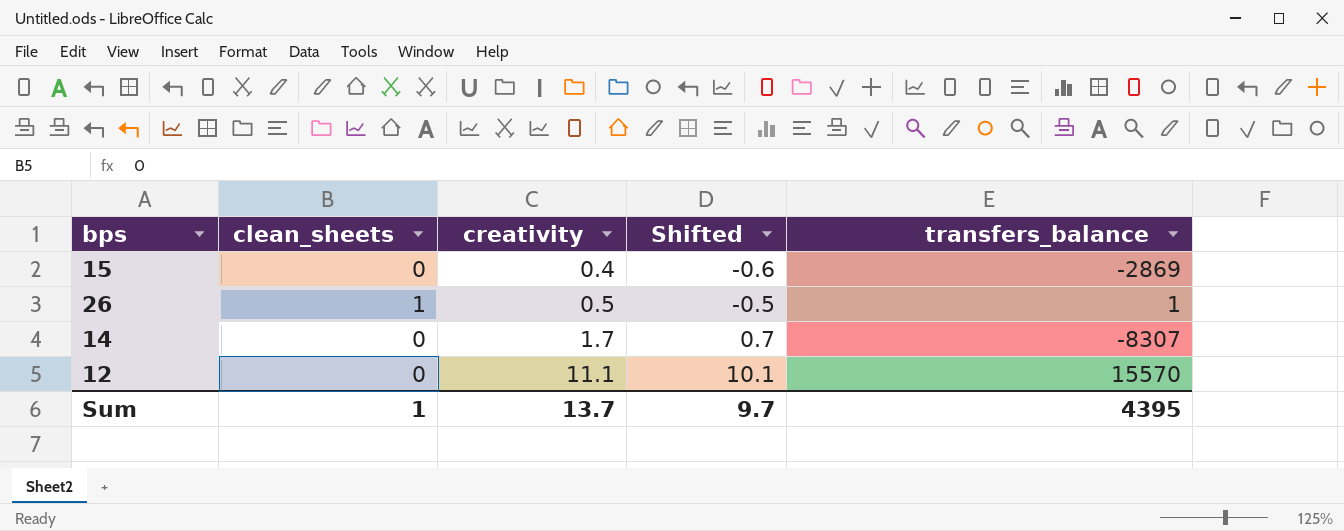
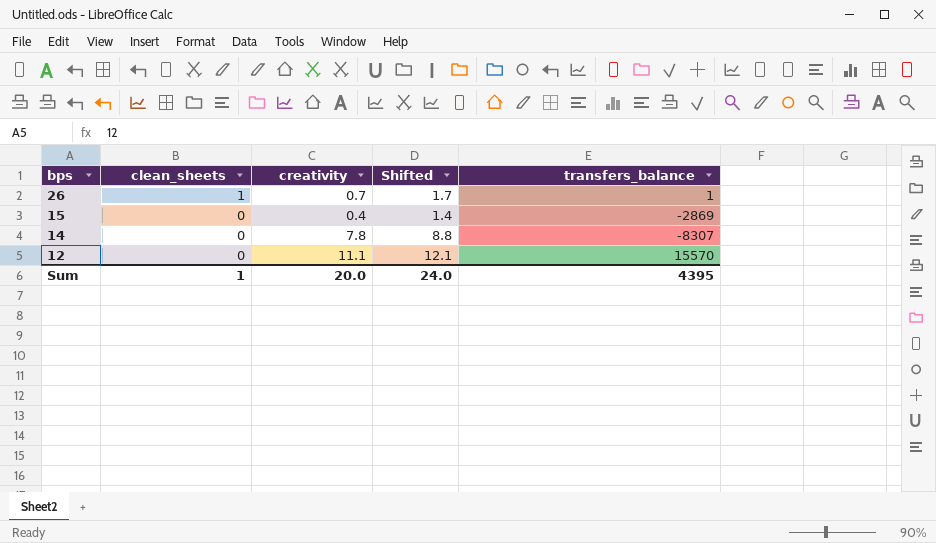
row order: creativity ascending -> bps descending
column Shifted | formula: [creativity] - 1 -> [creativity] + 1
26 | creativity: 0.5 -> 0.7
14 | creativity: 1.7 -> 7.8
Sum | creativity: 13.7 -> 20.0
Sum | Shifted: 9.7 -> 24.0

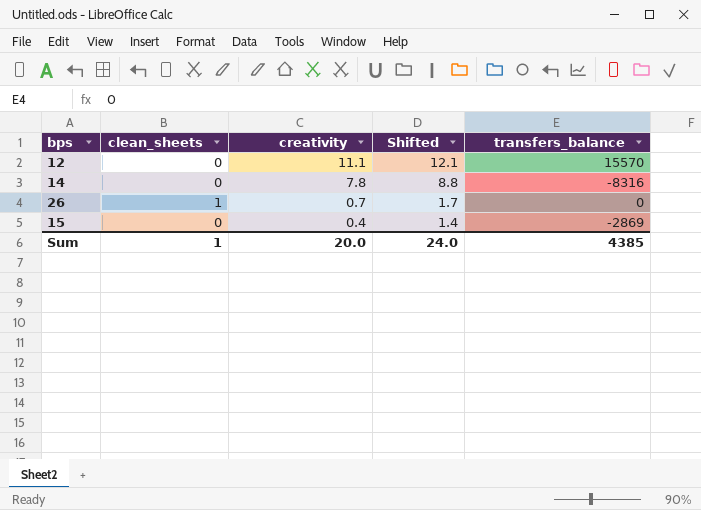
row order: bps descending -> creativity descending
14 | transfers_balance: -8307 -> -8316
26 | transfers_balance: 1 -> 0
Sum | transfers_balance: 4395 -> 4385

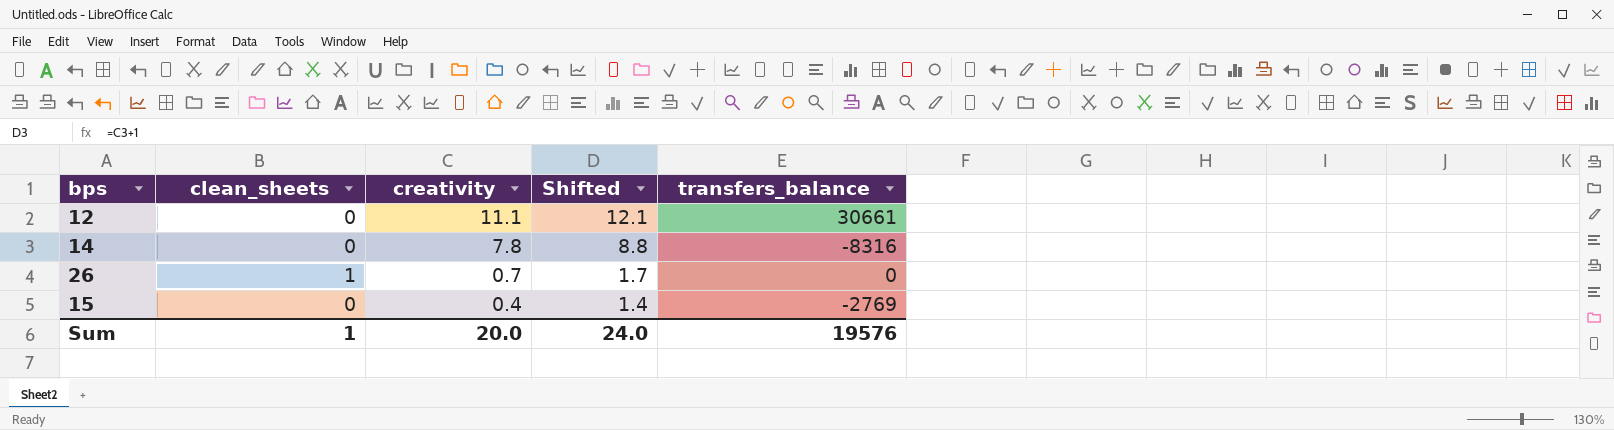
12 | transfers_balance: 15570 -> 30661
15 | transfers_balance: -2869 -> -2769
Sum | transfers_balance: 4385 -> 19576

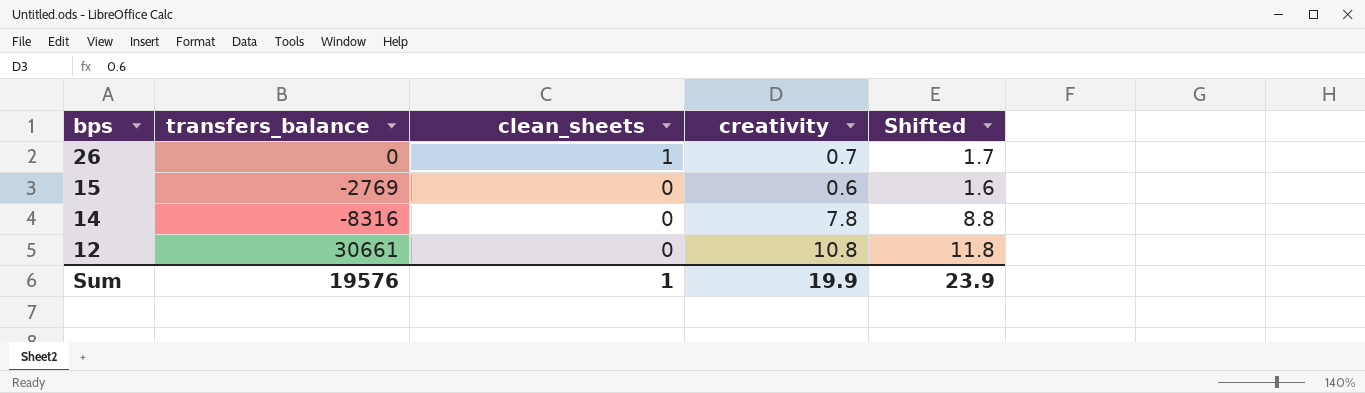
row order: creativity descending -> bps descending
column transfers_balance | position: 5 -> 2
15 | creativity: 0.4 -> 0.6
15 | Shifted: 1.4 -> 1.6
12 | creativity: 11.1 -> 10.8
12 | Shifted: 12.1 -> 11.8
Sum | creativity: 20.0 -> 19.9
Sum | Shifted: 24.0 -> 23.9

